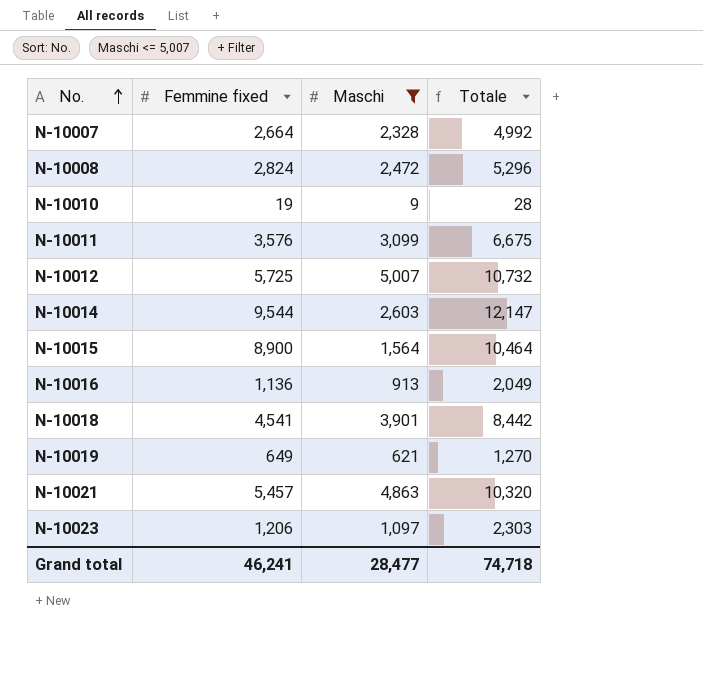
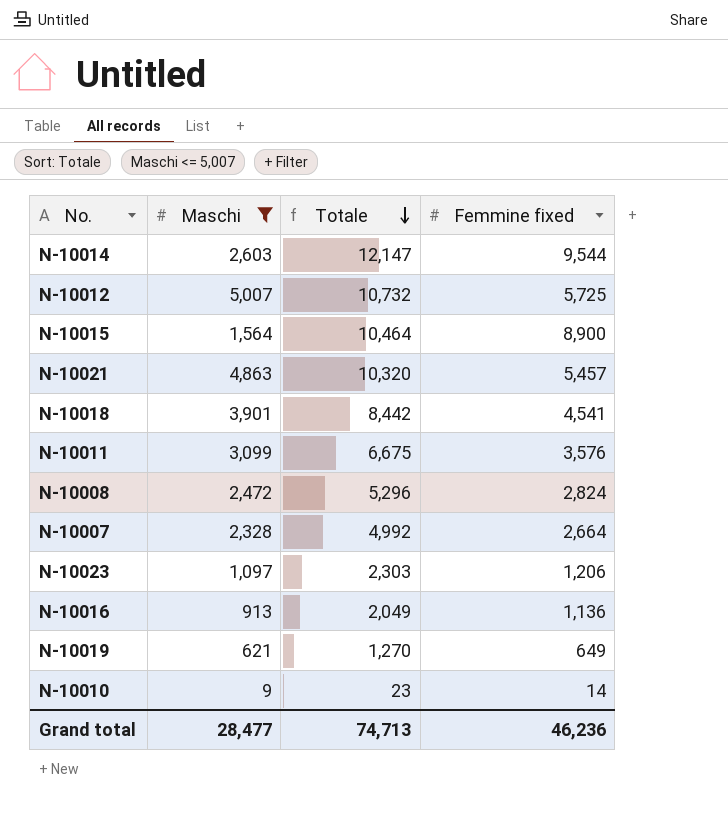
row order: No. ascending -> Totale descending
column Femmine fixed | position: 2 -> 4
N-10010 | Totale: 28 -> 23
N-10010 | Femmine fixed: 19 -> 14
Grand total | Totale: 74,718 -> 74,713
Grand total | Femmine fixed: 46,241 -> 46,236

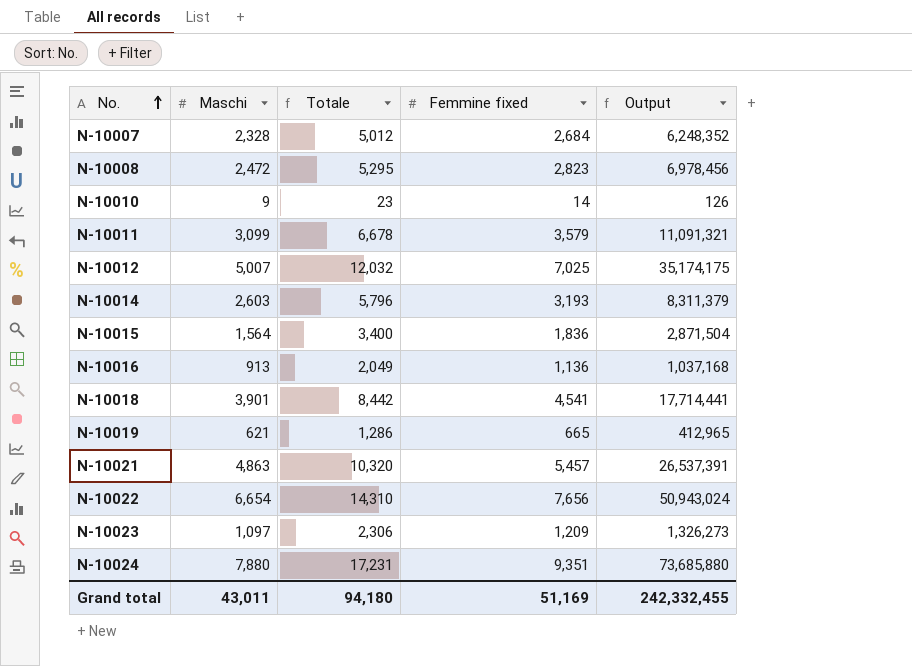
filter: Maschi <= 5,007 -> none
row order: Totale descending -> No. ascending
column Output | formula: none -> [Maschi] * [Femmine fixed]
N-10007 | Totale: 4,992 -> 5,012
N-10007 | Femmine fixed: 2,664 -> 2,684
N-10008 | Totale: 5,296 -> 5,295
N-10008 | Femmine fixed: 2,824 -> 2,823
N-10011 | Totale: 6,675 -> 6,678
N-10011 | Femmine fixed: 3,576 -> 3,579
N-10012 | Totale: 10,732 -> 12,032
N-10012 | Femmine fixed: 5,725 -> 7,025
N-10014 | Totale: 12,147 -> 5,796
N-10014 | Femmine fixed: 9,544 -> 3,193
N-10015 | Totale: 10,464 -> 3,400
N-10015 | Femmine fixed: 8,900 -> 1,836
N-10019 | Totale: 1,270 -> 1,286
N-10019 | Femmine fixed: 649 -> 665
N-10023 | Totale: 2,303 -> 2,306
N-10023 | Femmine fixed: 1,206 -> 1,209
Grand total | Maschi: 28,477 -> 43,011
Grand total | Totale: 74,713 -> 94,180
Grand total | Femmine fixed: 46,236 -> 51,169

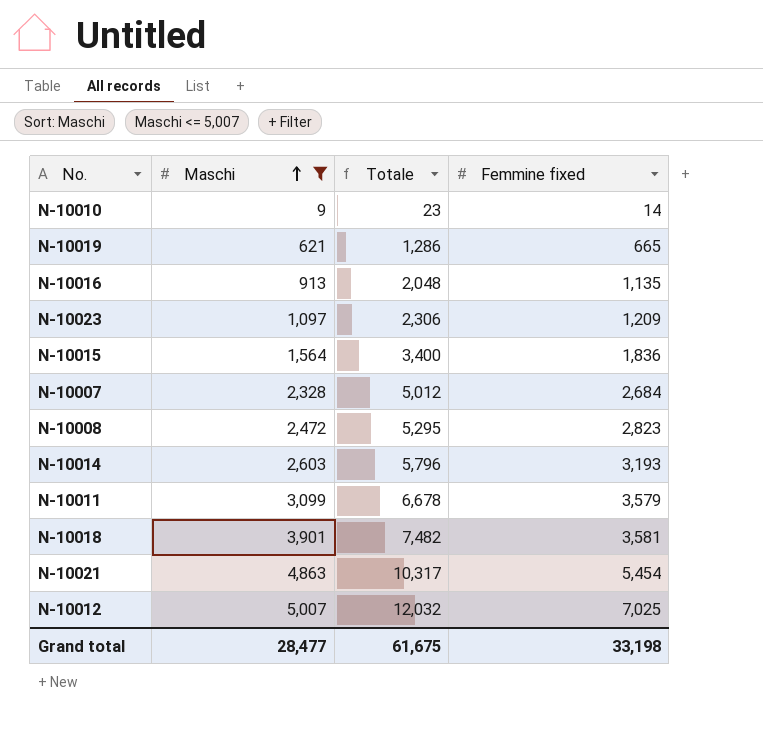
filter: none -> Maschi <= 5,007
row order: No. ascending -> Maschi ascending
column Output | formula: [Maschi] * [Femmine fixed] -> none
N-10016 | Totale: 2,049 -> 2,048
N-10016 | Femmine fixed: 1,136 -> 1,135
N-10018 | Totale: 8,442 -> 7,482
N-10018 | Femmine fixed: 4,541 -> 3,581
N-10021 | Totale: 10,320 -> 10,317
N-10021 | Femmine fixed: 5,457 -> 5,454
Grand total | Maschi: 43,011 -> 28,477
Grand total | Totale: 94,180 -> 61,675
Grand total | Femmine fixed: 51,169 -> 33,198

